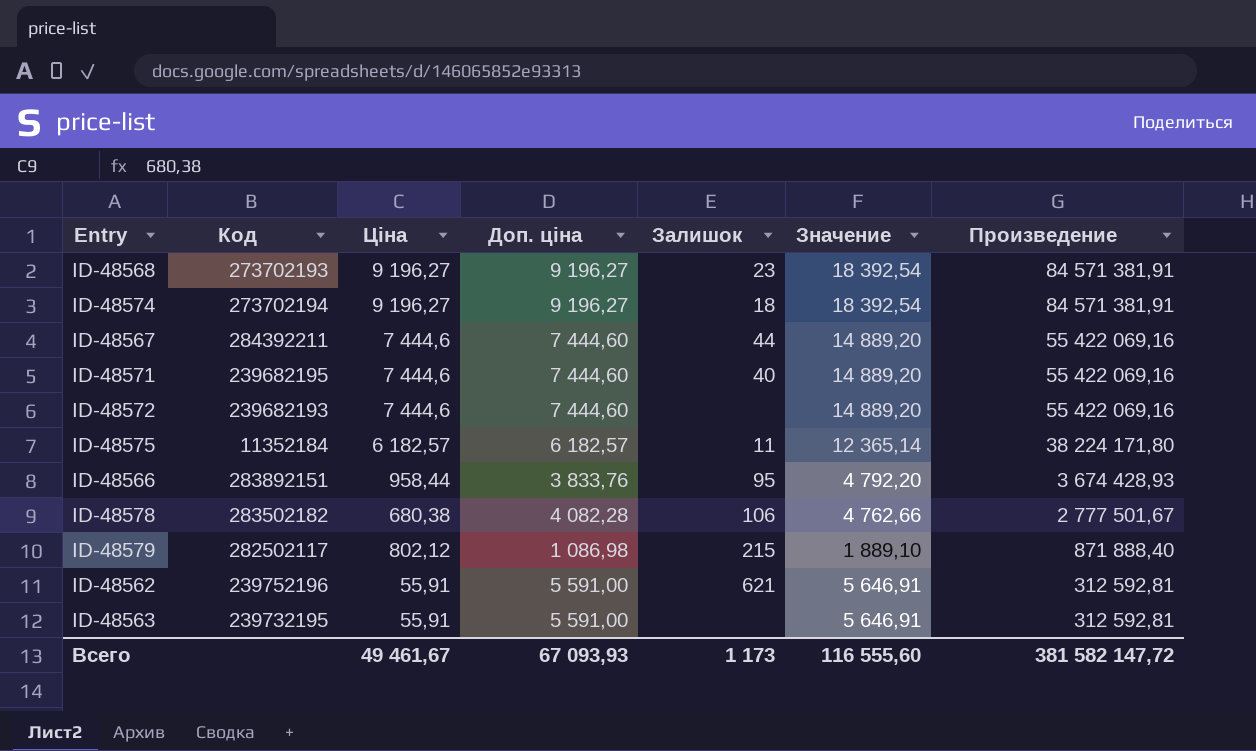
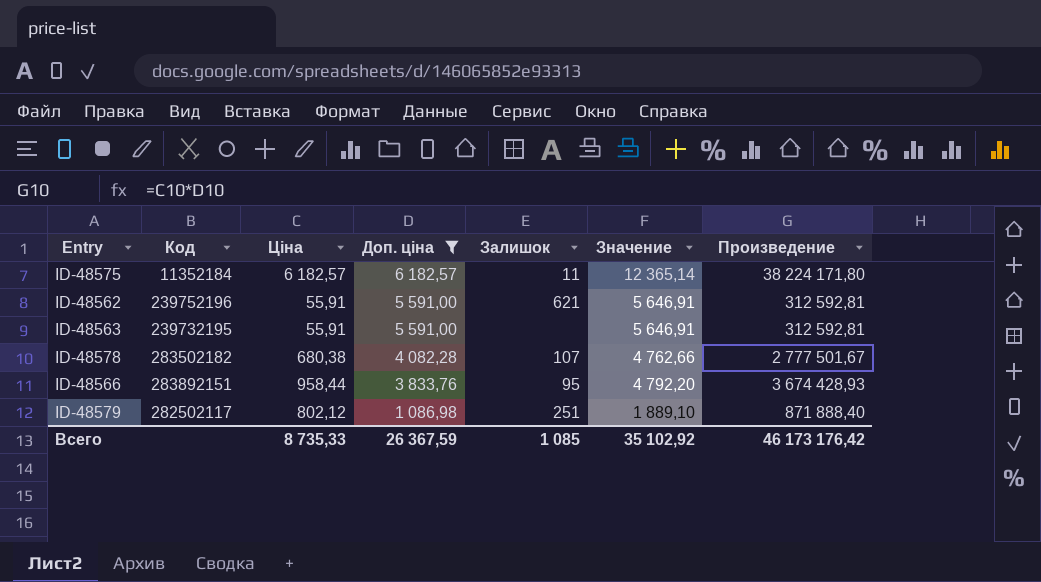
filter: none -> Доп. ціна <= 6 182,57
row order: Произведение descending -> Доп. ціна descending
ID-48578 | Залишок: 106 -> 107
ID-48579 | Залишок: 215 -> 251
Всего | Ціна: 49 461,67 -> 8 735,33
Всего | Доп. ціна: 67 093,93 -> 26 367,59
Всего | Залишок: 1 173 -> 1 085
Всего | Значение: 116 555,60 -> 35 102,92
Всего | Произведение: 381 582 147,72 -> 46 173 176,42

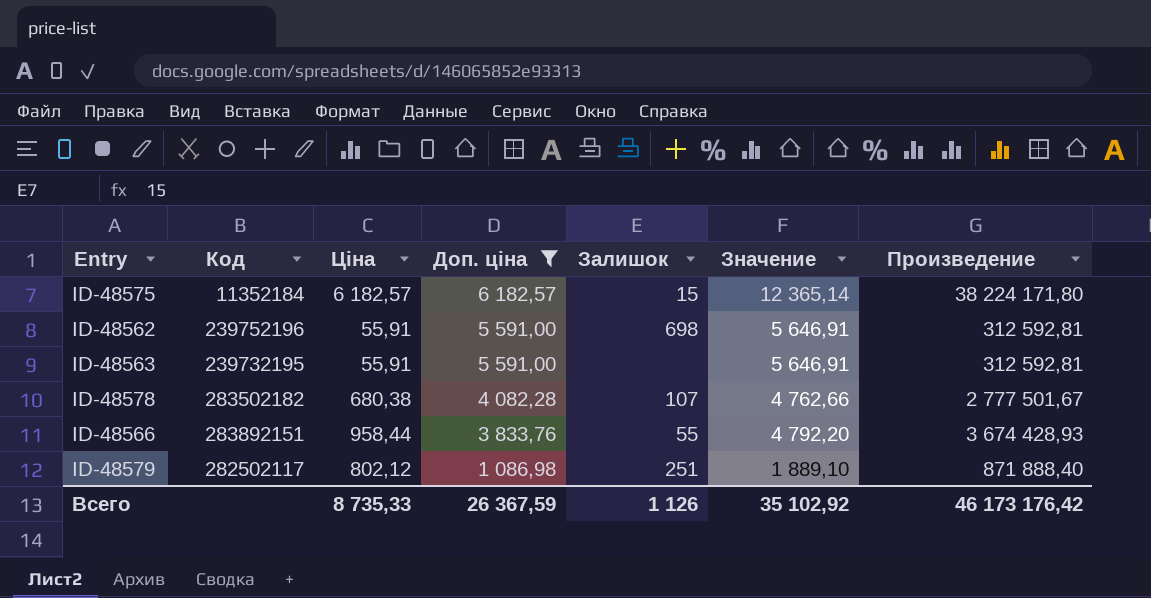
ID-48575 | Залишок: 11 -> 15
ID-48562 | Залишок: 621 -> 698
ID-48566 | Залишок: 95 -> 55
Всего | Залишок: 1 085 -> 1 126

